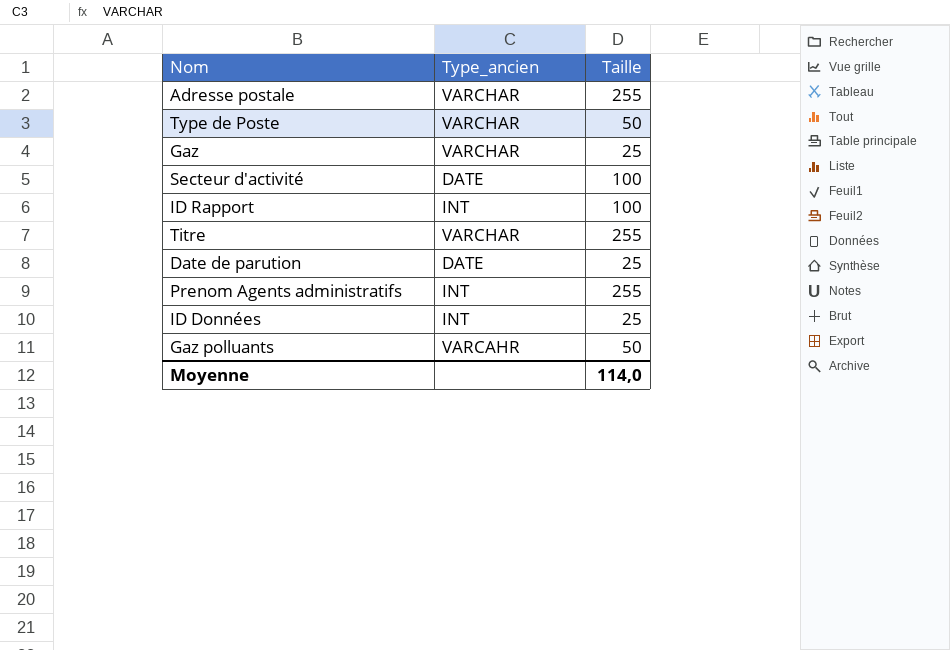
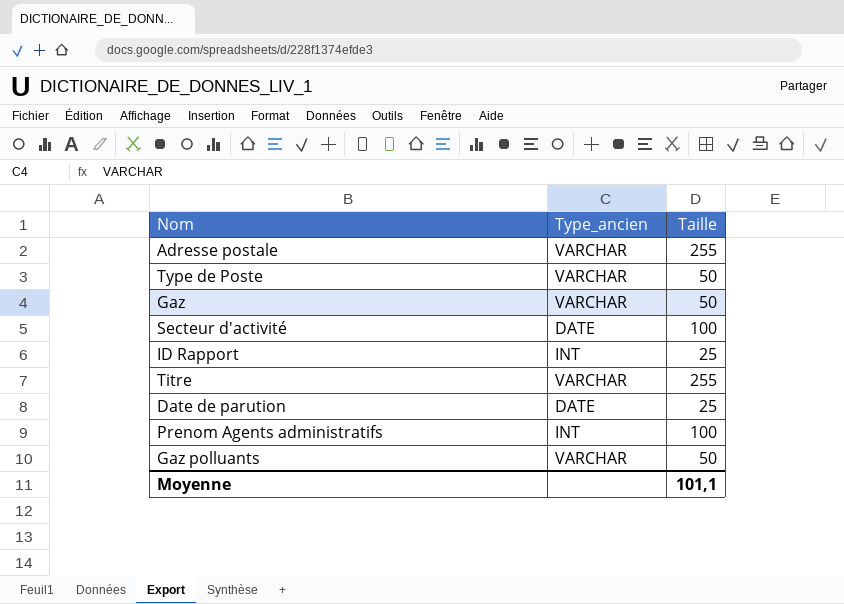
row ID Données: INT | 25 -> none
Gaz | Taille: 25 -> 50
ID Rapport | Taille: 100 -> 25
Prenom Agents administratifs | Taille: 255 -> 100
Gaz polluants | Type_ancien: VARCAHR -> VARCHAR
Moyenne | Taille: 114,0 -> 101,1

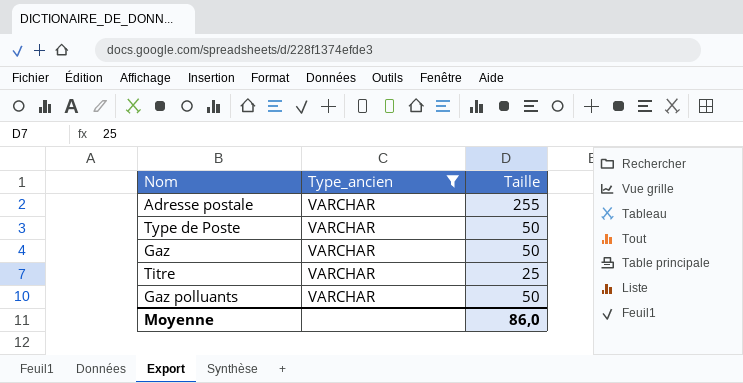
filter: none -> Type_ancien = VARCHAR
Titre | Taille: 255 -> 25
Moyenne | Taille: 101,1 -> 86,0

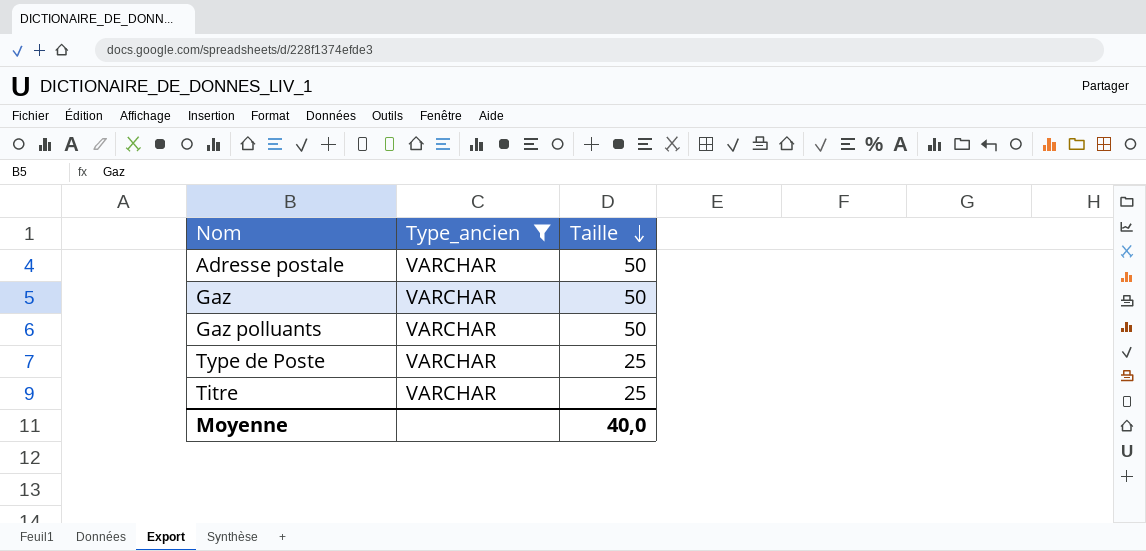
row order: none -> Taille descending
Adresse postale | Taille: 255 -> 50
Type de Poste | Taille: 50 -> 25
Moyenne | Taille: 86,0 -> 40,0

